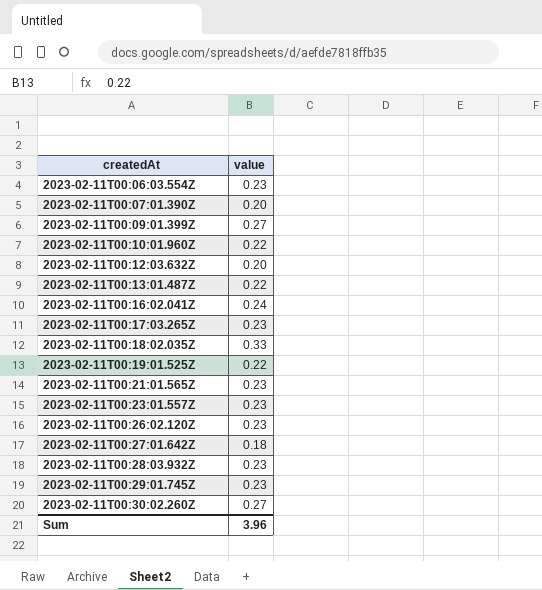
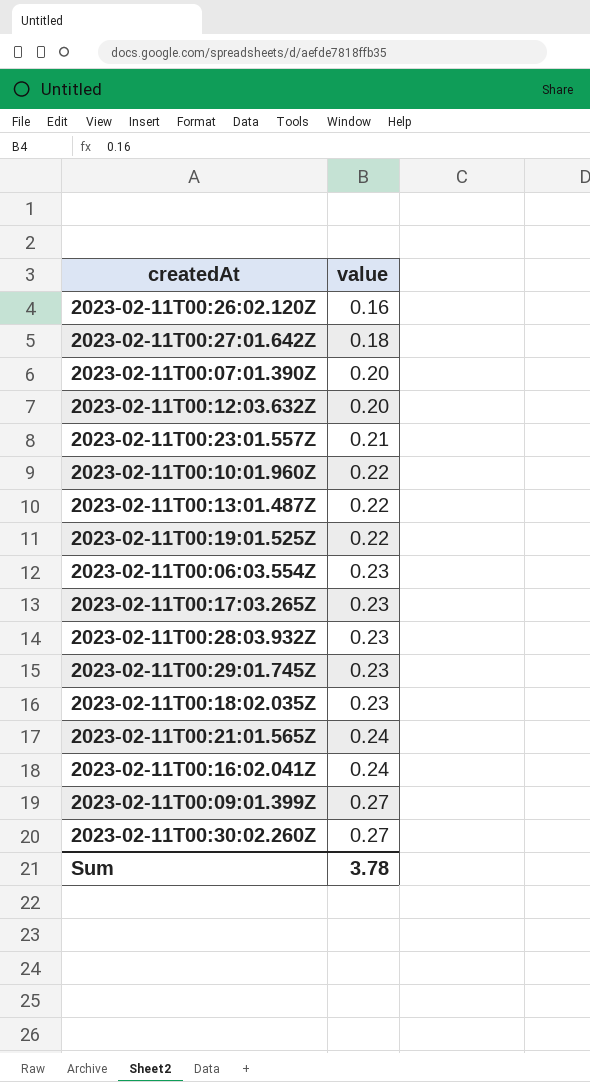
row order: createdAt ascending -> value ascending
2023-02-11T00:26:02.120Z | value: 0.23 -> 0.16
2023-02-11T00:23:01.557Z | value: 0.23 -> 0.21
2023-02-11T00:18:02.035Z | value: 0.33 -> 0.23
2023-02-11T00:21:01.565Z | value: 0.23 -> 0.24
Sum | value: 3.96 -> 3.78

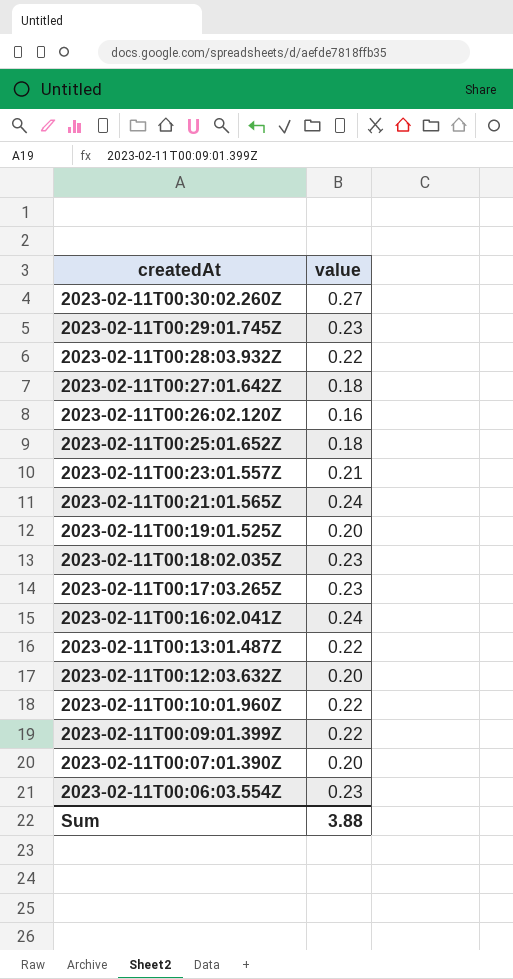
row order: value ascending -> createdAt descending
2023-02-11T00:28:03.932Z | value: 0.23 -> 0.22
row 2023-02-11T00:25:01.652Z: none -> 0.18
2023-02-11T00:19:01.525Z | value: 0.22 -> 0.20
2023-02-11T00:09:01.399Z | value: 0.27 -> 0.22
Sum | value: 3.78 -> 3.88

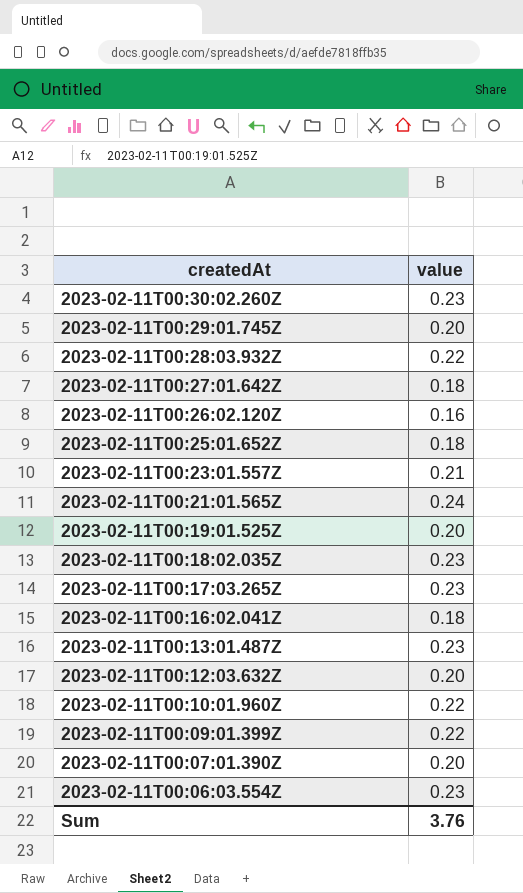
2023-02-11T00:30:02.260Z | value: 0.27 -> 0.23
2023-02-11T00:29:01.745Z | value: 0.23 -> 0.20
2023-02-11T00:16:02.041Z | value: 0.24 -> 0.18
2023-02-11T00:13:01.487Z | value: 0.22 -> 0.23
Sum | value: 3.88 -> 3.76

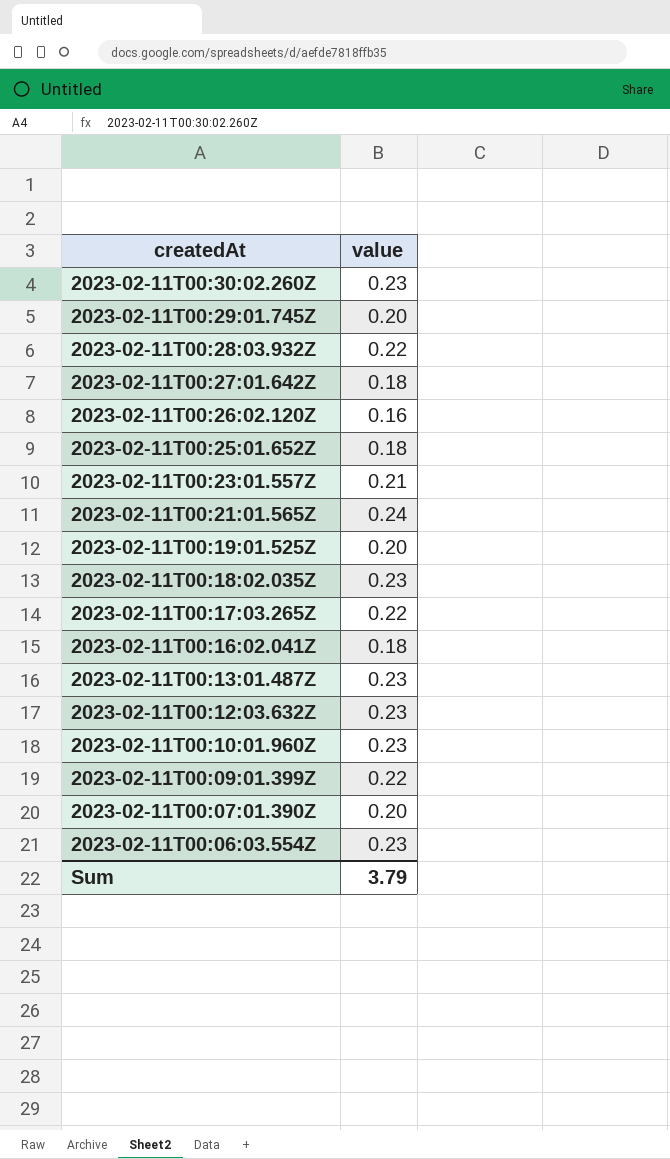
2023-02-11T00:17:03.265Z | value: 0.23 -> 0.22
2023-02-11T00:12:03.632Z | value: 0.20 -> 0.23
2023-02-11T00:10:01.960Z | value: 0.22 -> 0.23
Sum | value: 3.76 -> 3.79

